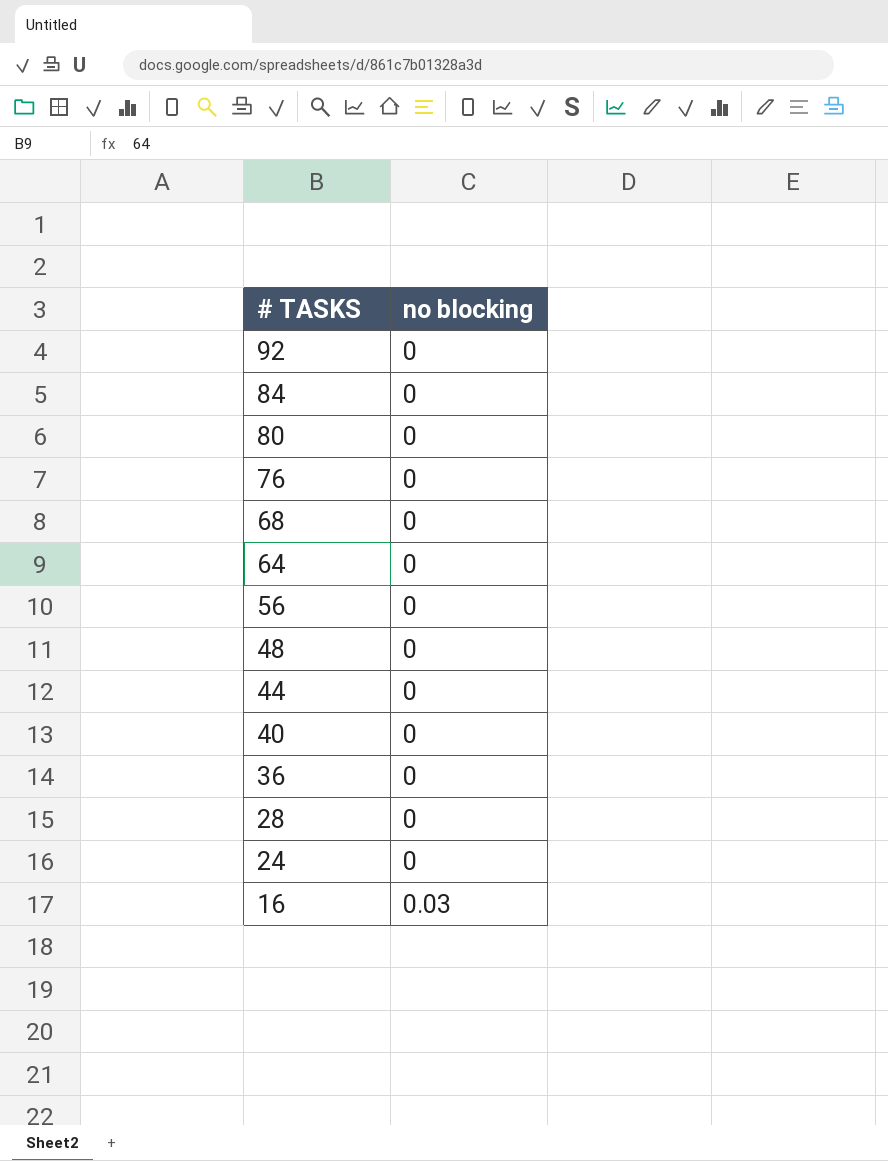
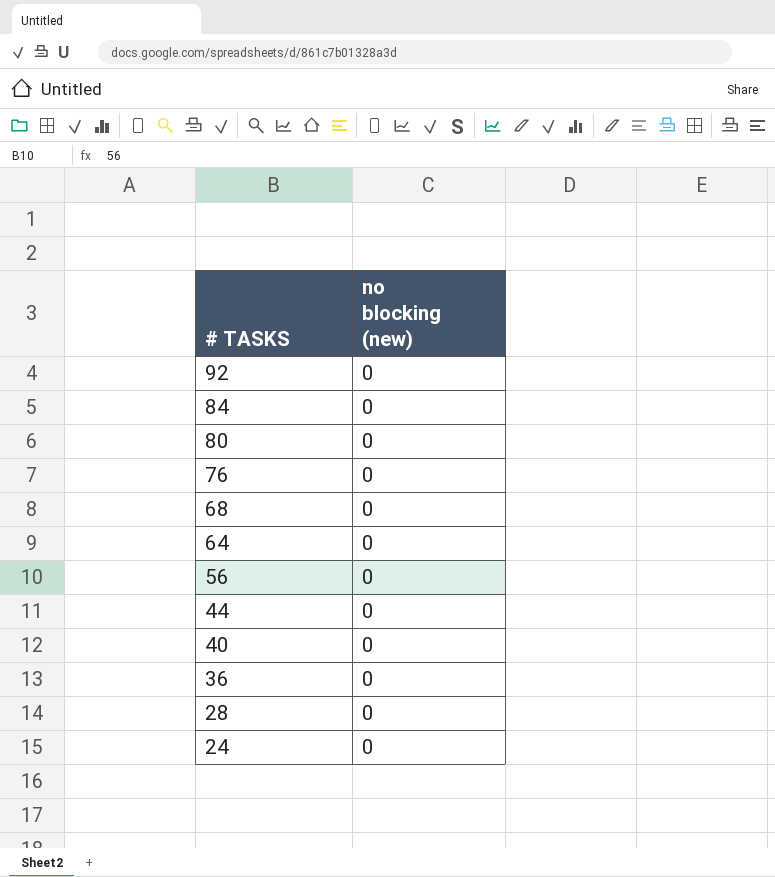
column name: no blocking -> no blocking (new)
row 48: 0 -> none
row 16: 0.03 -> none

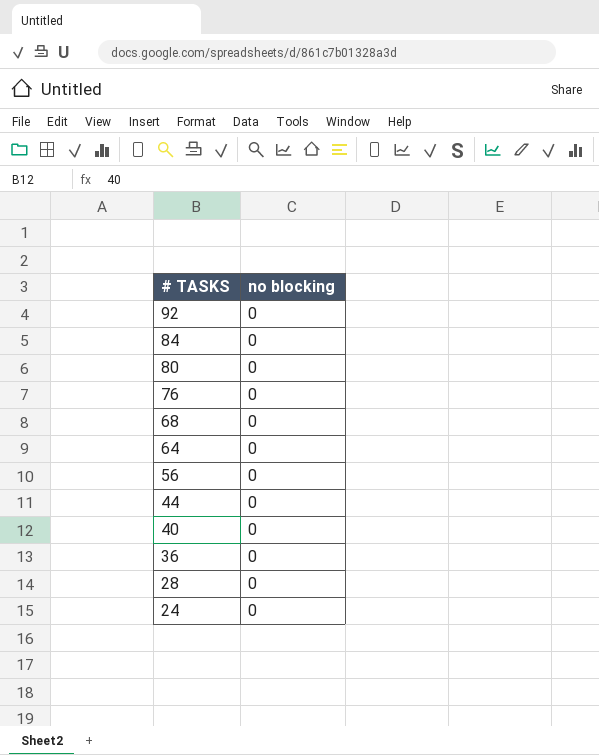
column name: no blocking (new) -> no blocking

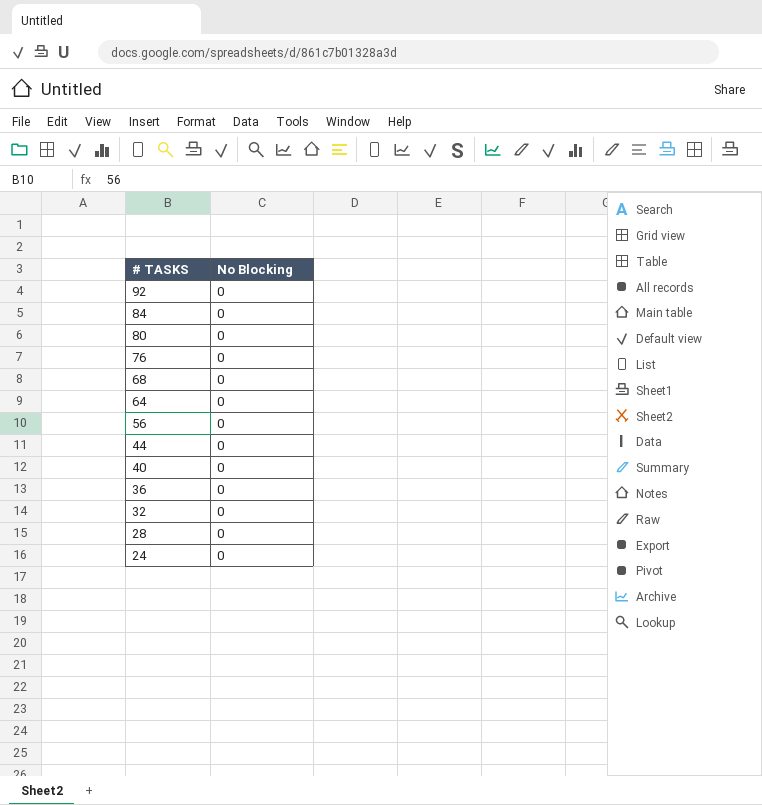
column name: no blocking -> No Blocking
row 32: none -> 0

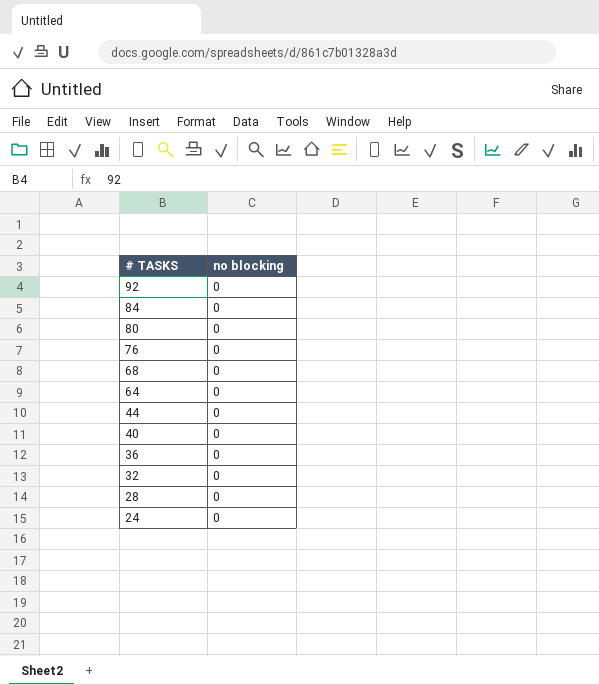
column name: No Blocking -> no blocking
row 56: 0 -> none

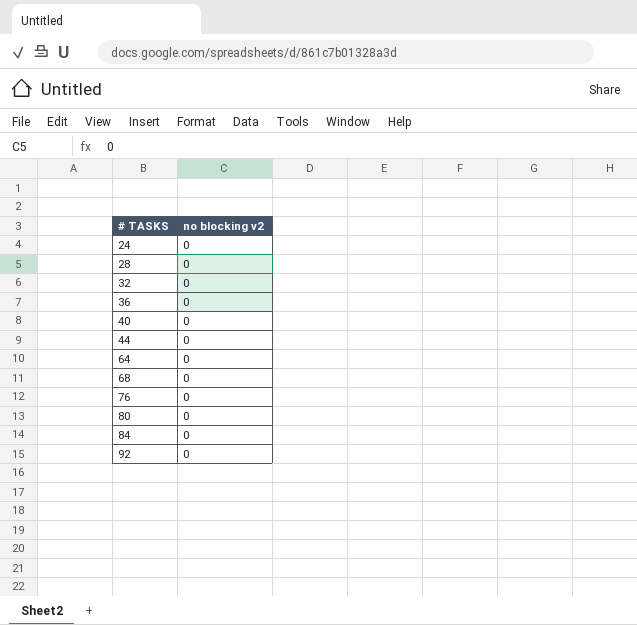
row order: # TASKS descending -> # TASKS ascending
column name: no blocking -> no blocking v2

